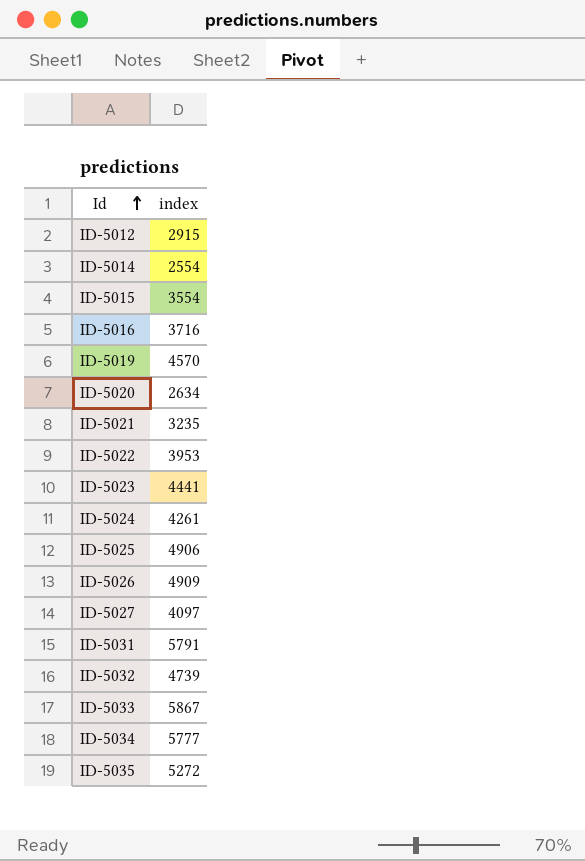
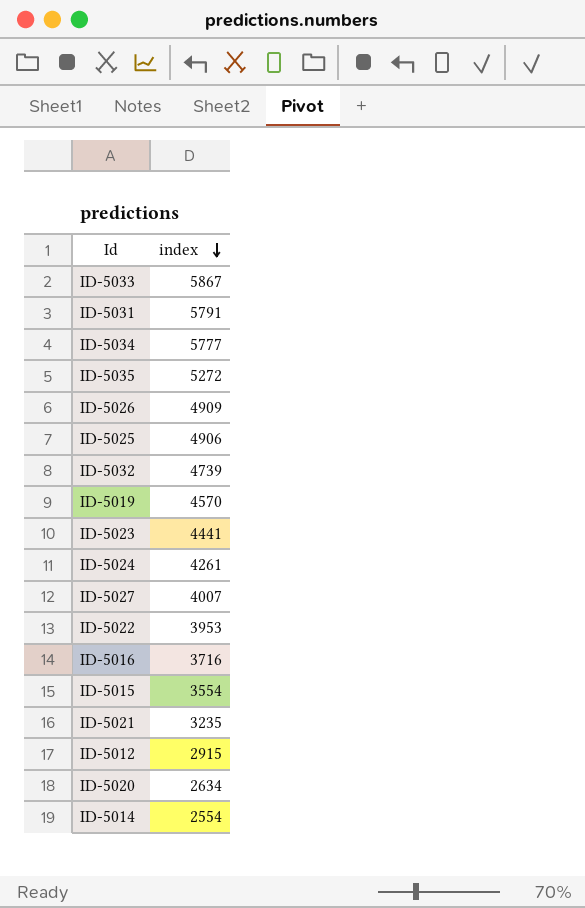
row order: Id ascending -> index descending
ID-5027 | index: 4097 -> 4007

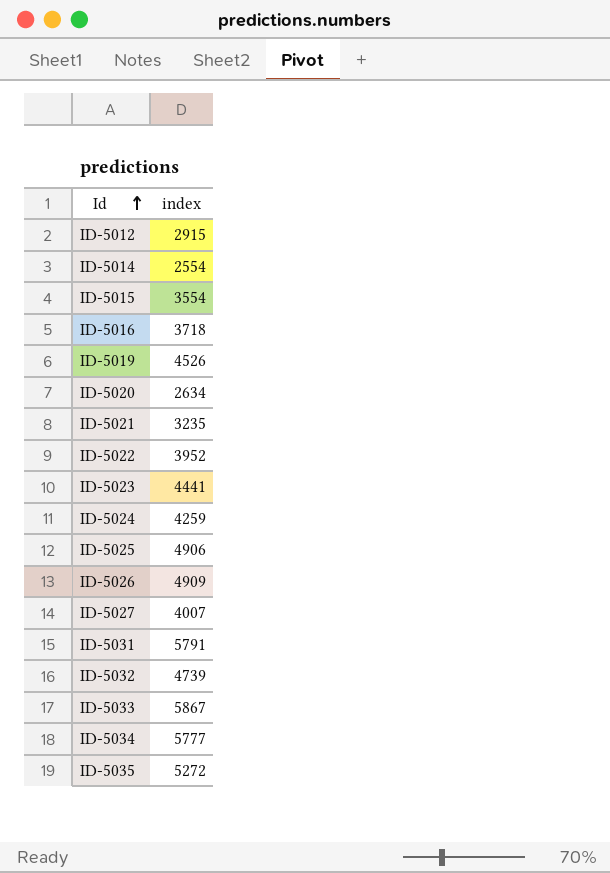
row order: index descending -> Id ascending
ID-5016 | index: 3716 -> 3718
ID-5019 | index: 4570 -> 4526
ID-5022 | index: 3953 -> 3952
ID-5024 | index: 4261 -> 4259

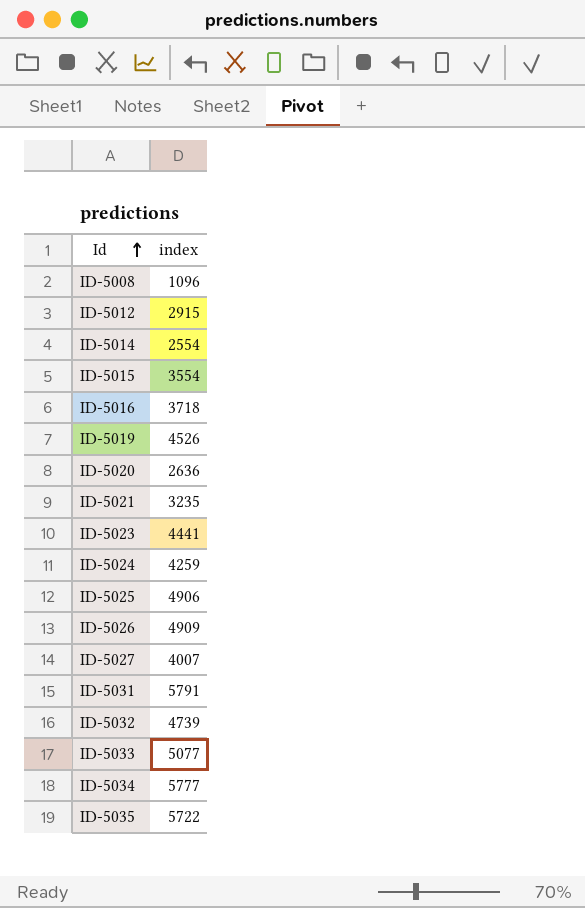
row ID-5022: 3952 -> none
row ID-5008: none -> 1096
ID-5020 | index: 2634 -> 2636
ID-5033 | index: 5867 -> 5077
ID-5035 | index: 5272 -> 5722

